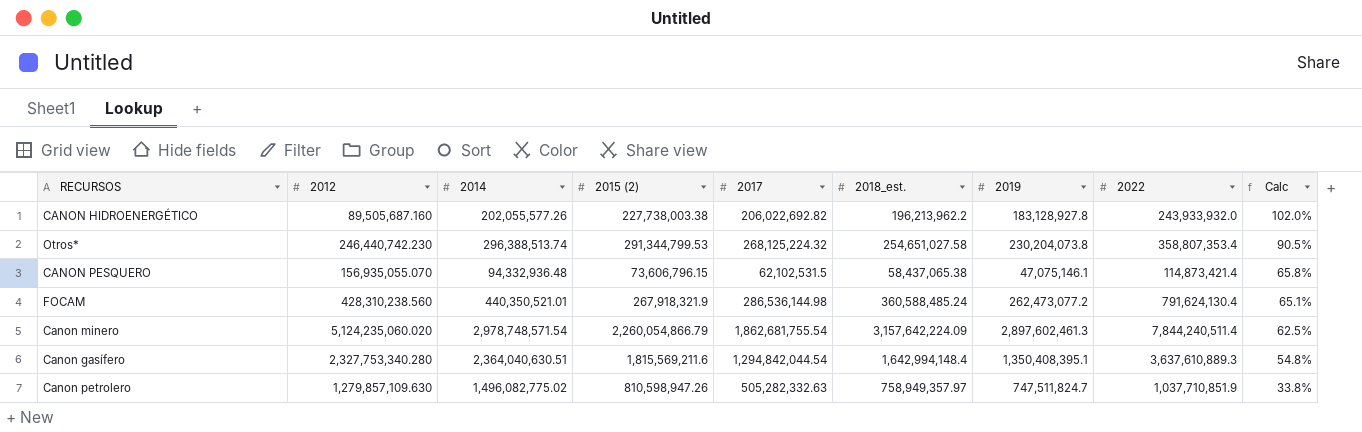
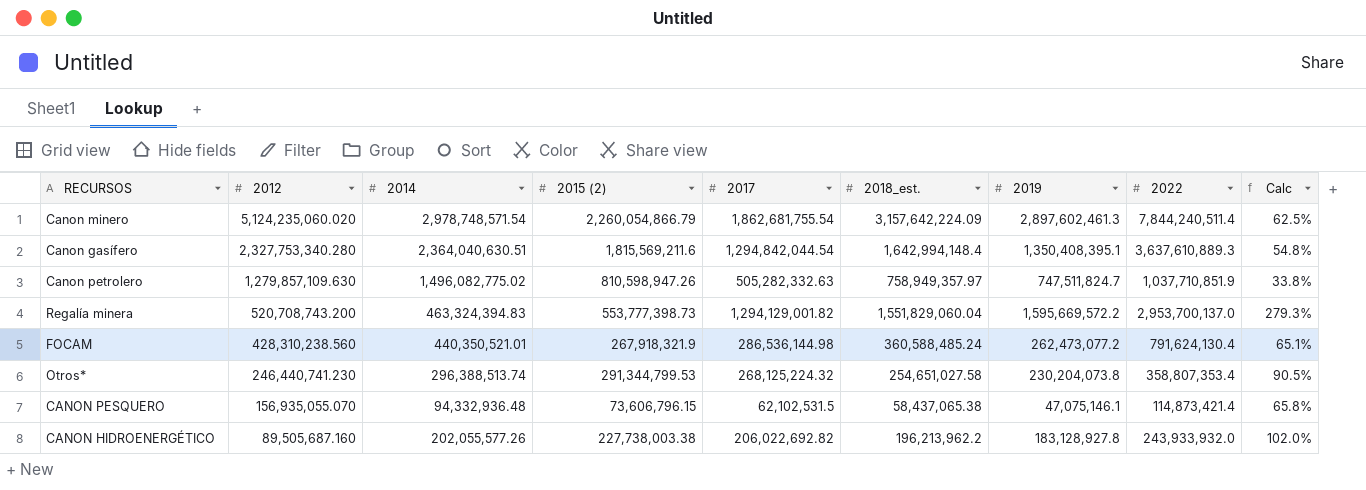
row order: Calc descending -> 2012 descending
row Regalía minera: none -> 520,708,743.200 | 463,324,394.83 | 553,777,398.73 | 1,294,129,001.82 | 1,551,829,060.04 | 1,595,669,572.2 | 2,953,700,137.0 | 279.3%
Otros* | 2012: 246,440,742.230 -> 246,440,741.230

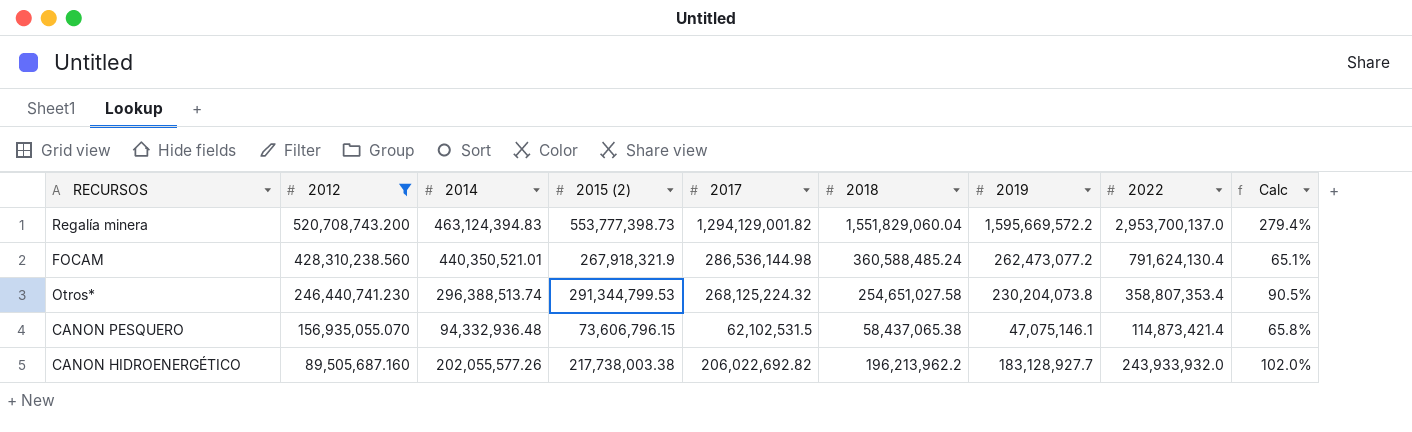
filter: none -> 2012 <= 520,708,743.200
column name: 2018_est. -> 2018
Regalía minera | 2014: 463,324,394.83 -> 463,124,394.83
Regalía minera | Calc: 279.3% -> 279.4%
CANON HIDROENERGÉTICO | 2015 (2): 227,738,003.38 -> 217,738,003.38
CANON HIDROENERGÉTICO | 2019: 183,128,927.8 -> 183,128,927.7

